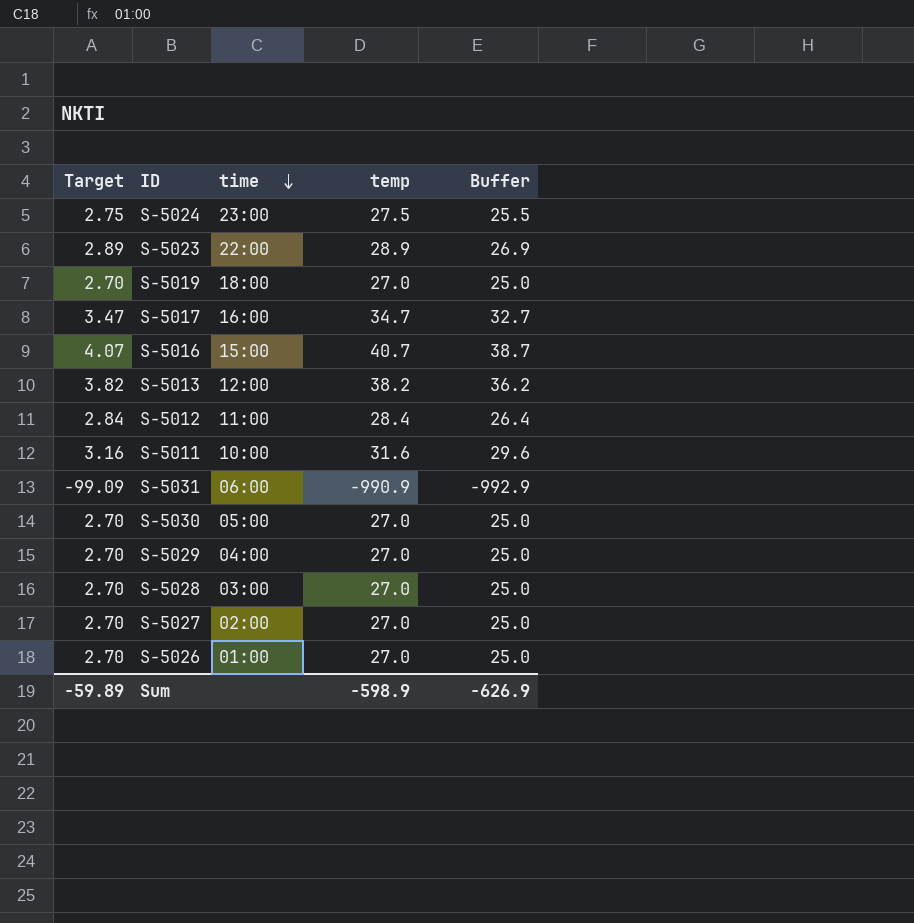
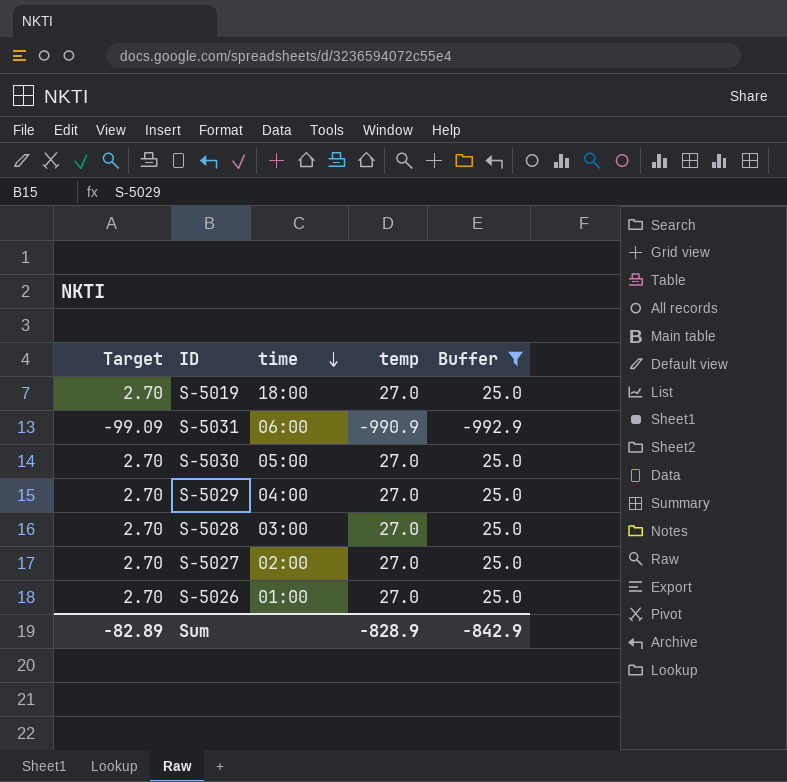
filter: none -> Buffer <= 25.0
Sum | Target: -59.89 -> -82.89
Sum | temp: -598.9 -> -828.9
Sum | Buffer: -626.9 -> -842.9

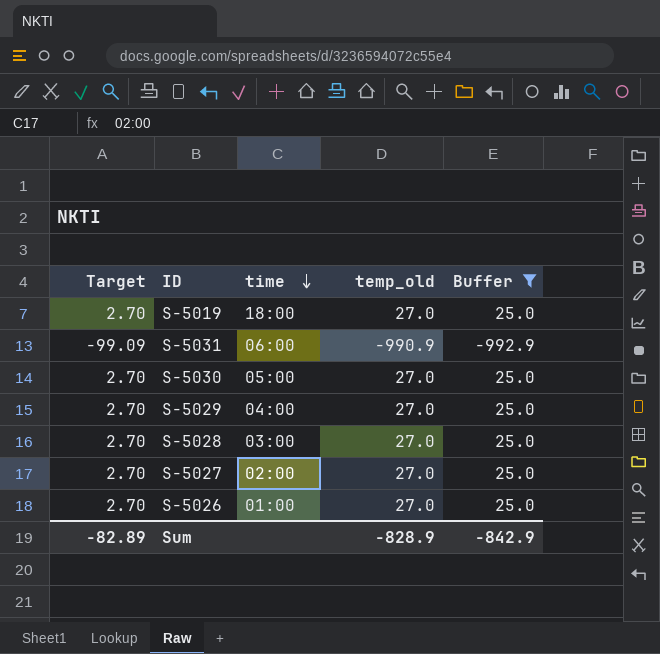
column name: temp -> temp_old

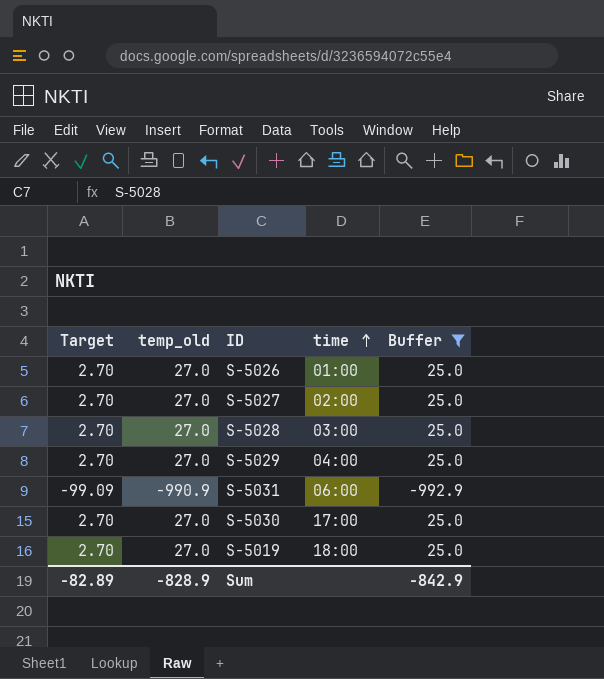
row order: time descending -> time ascending
column temp_old | position: 4 -> 2
S-5030 | time: 05:00 -> 17:00

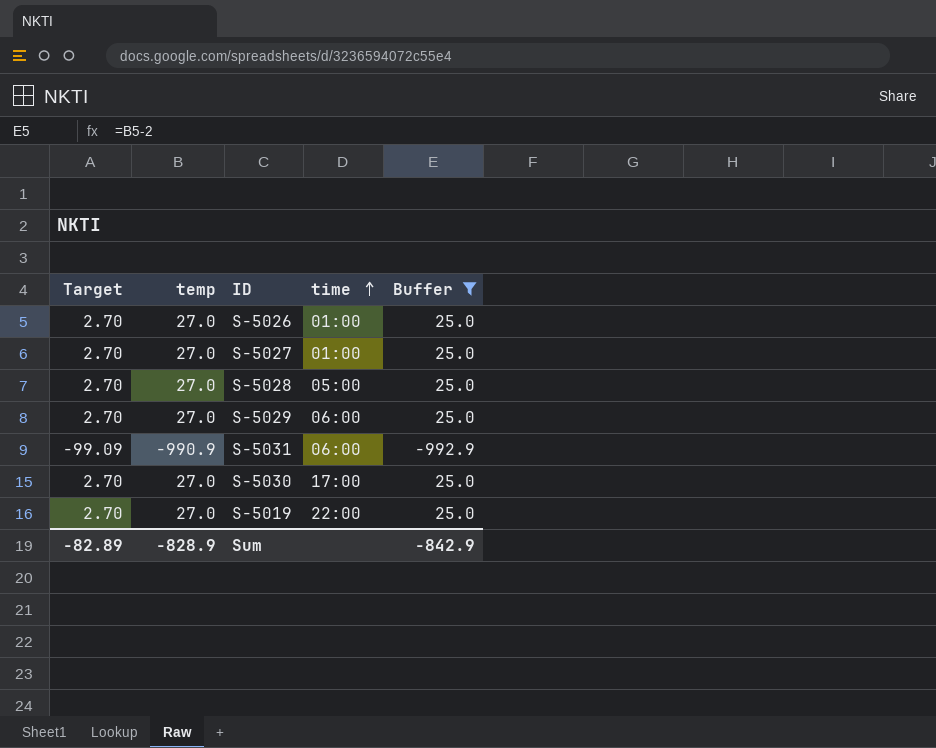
column name: temp_old -> temp
S-5027 | time: 02:00 -> 01:00
S-5028 | time: 03:00 -> 05:00
S-5029 | time: 04:00 -> 06:00
S-5019 | time: 18:00 -> 22:00

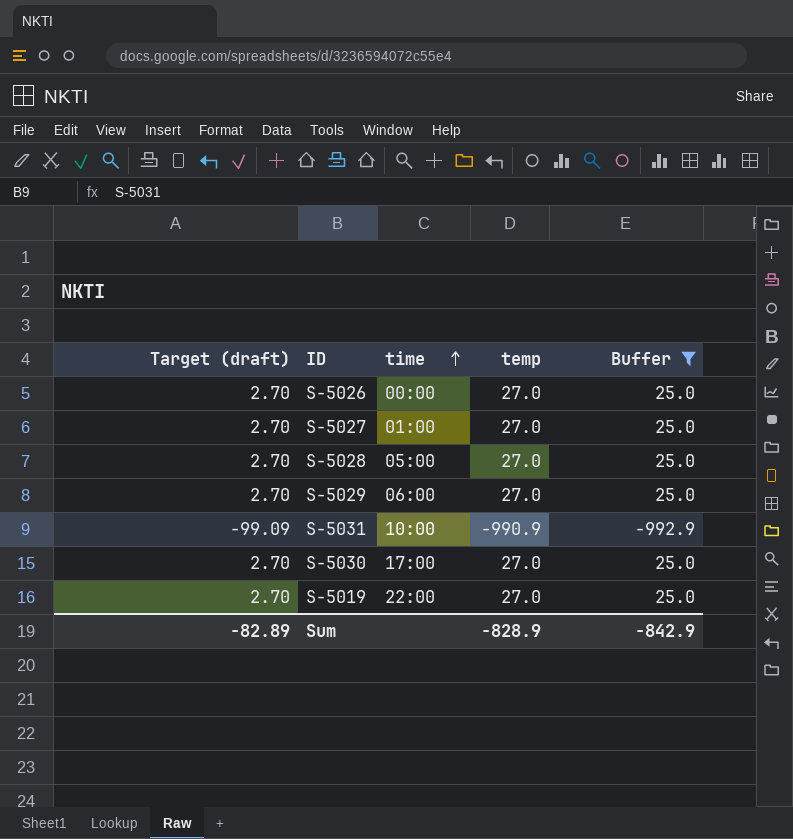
column name: Target -> Target (draft)
column temp | position: 2 -> 4
S-5026 | time: 01:00 -> 00:00
S-5031 | time: 06:00 -> 10:00

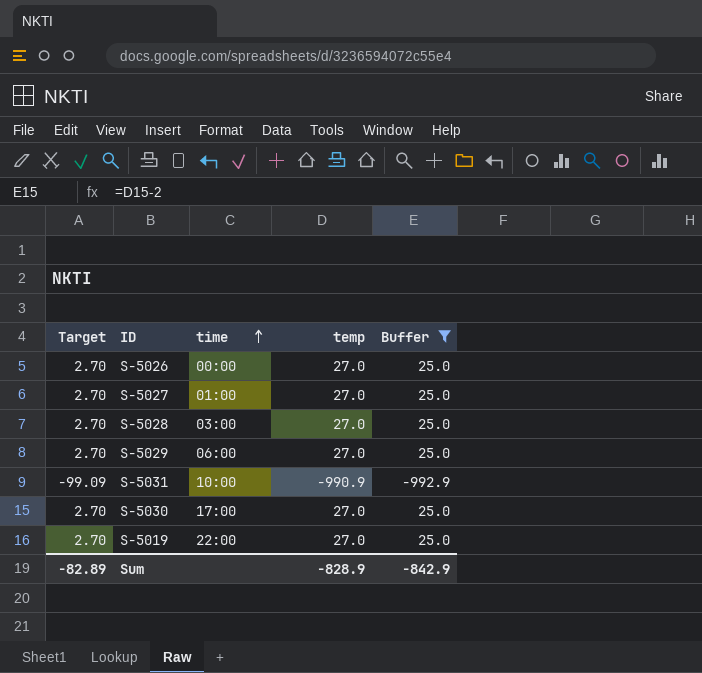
column name: Target (draft) -> Target
S-5028 | time: 05:00 -> 03:00

